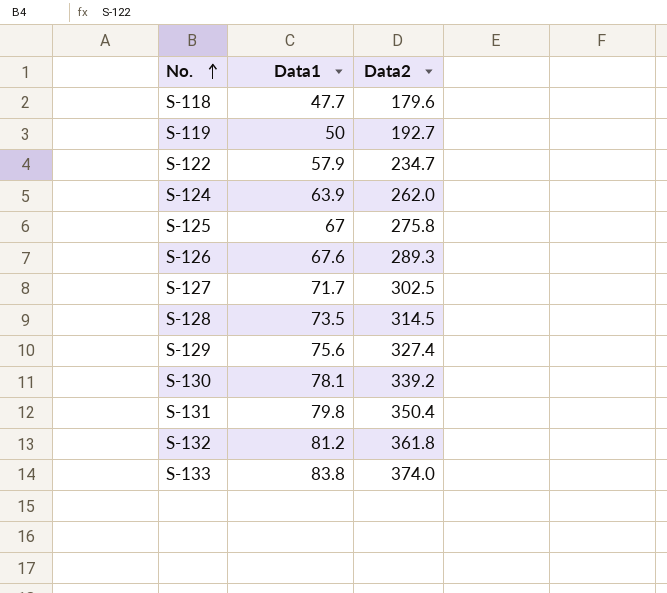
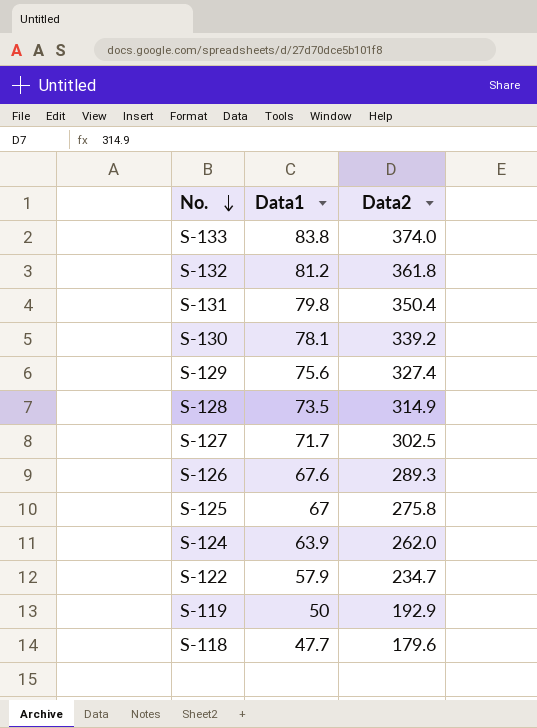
row order: No. ascending -> No. descending
S-128 | Data2: 314.5 -> 314.9
S-119 | Data2: 192.7 -> 192.9

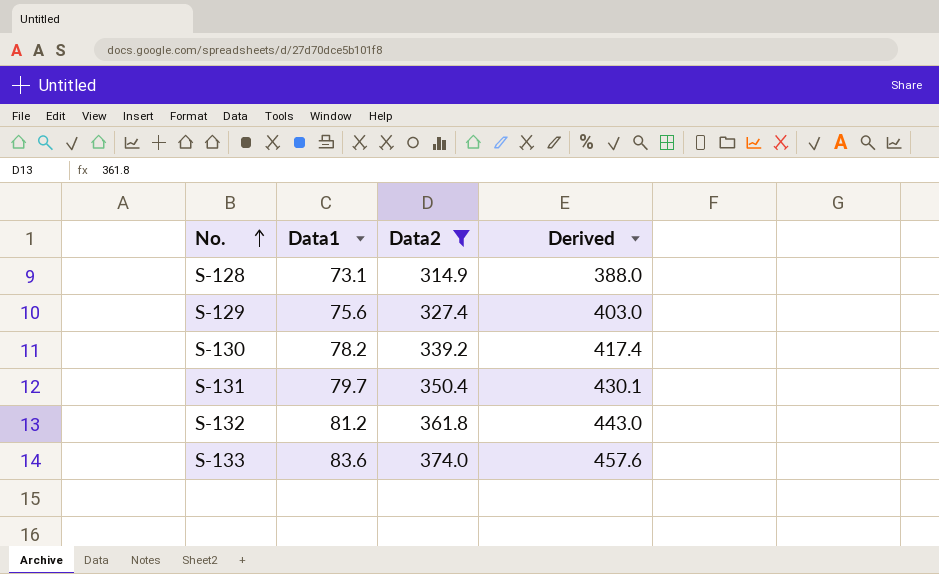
filter: none -> Data2 >= 314.9
row order: No. descending -> No. ascending
column Derived | formula: none -> [Data1] + [Data2]
S-128 | Data1: 73.5 -> 73.1
S-130 | Data1: 78.1 -> 78.2
S-131 | Data1: 79.8 -> 79.7
S-133 | Data1: 83.8 -> 83.6

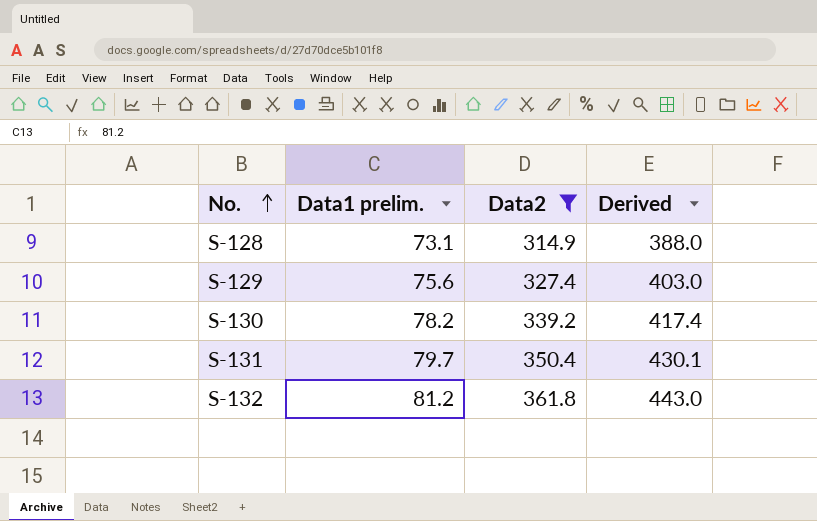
column name: Data1 -> Data1 prelim.
row S-133: 83.6 | 374.0 | 457.6 -> none

